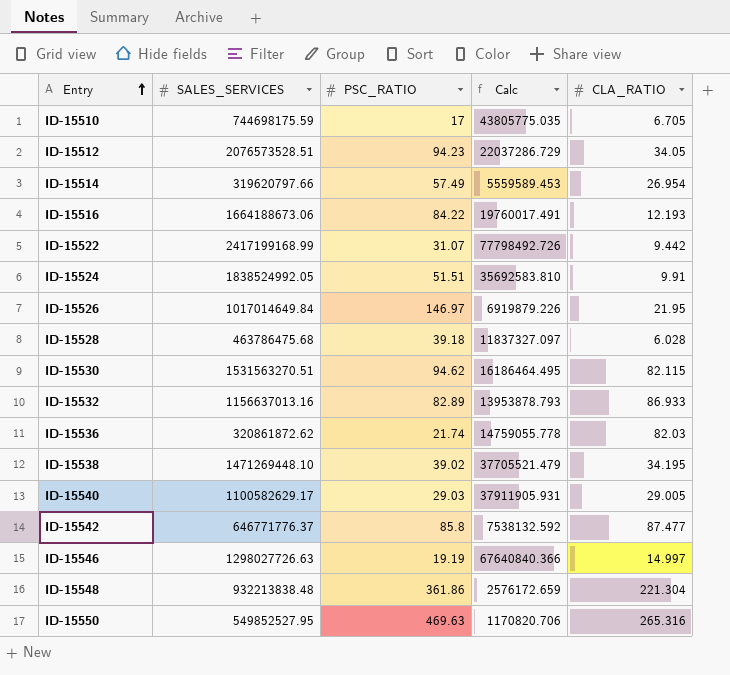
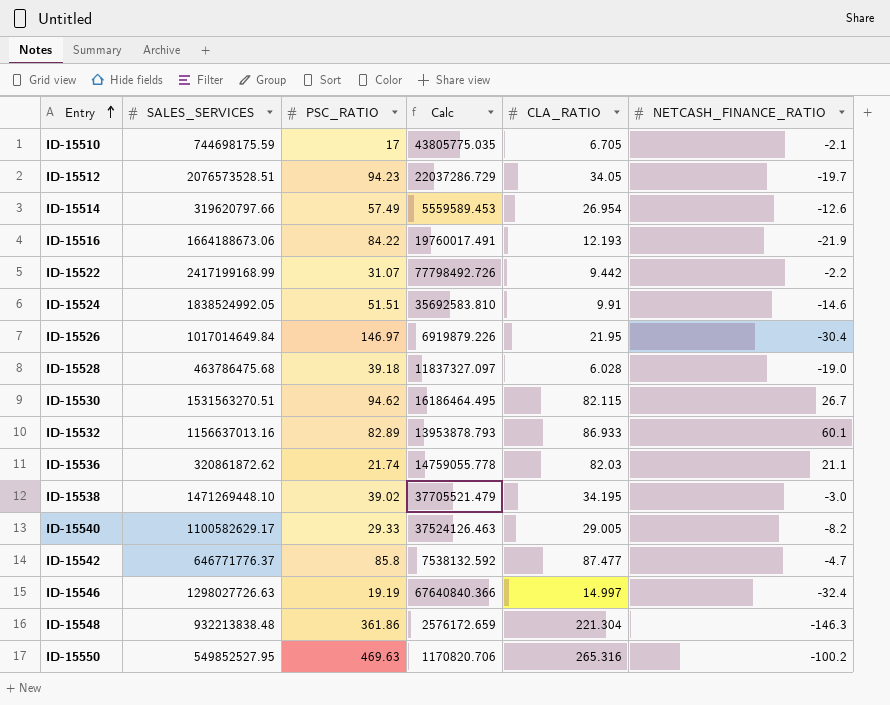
column NETCASH_FINANCE_RATIO | position: none -> 6
ID-15540 | PSC_RATIO: 29.03 -> 29.33
ID-15540 | Calc: 37911905.931 -> 37524126.463

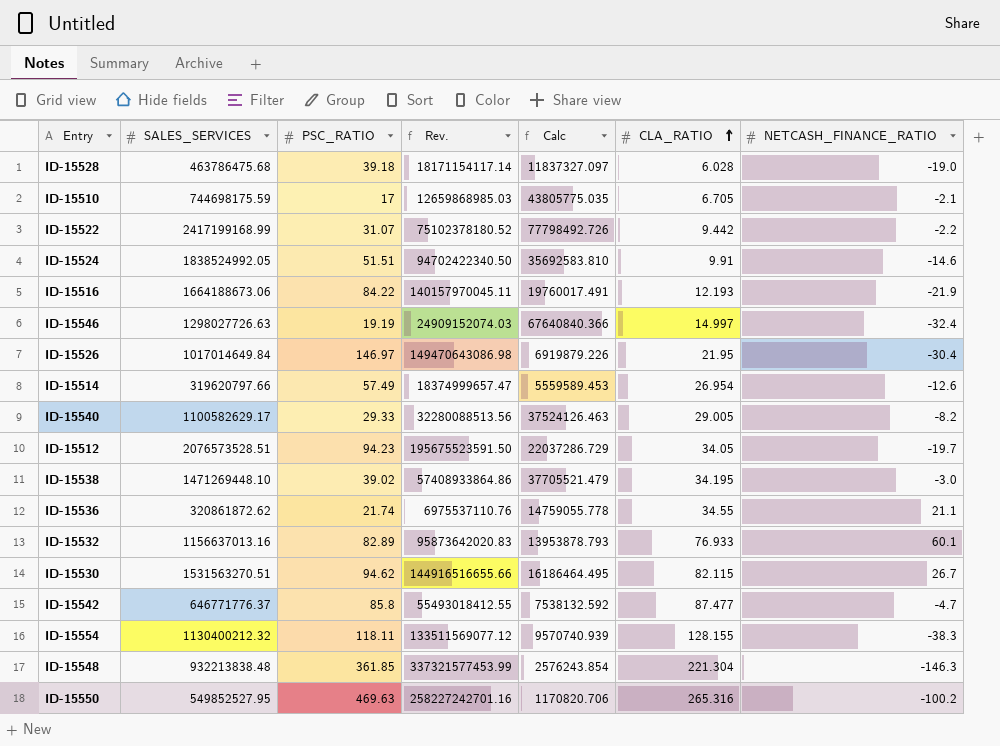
row order: Entry ascending -> CLA_RATIO ascending
column Rev. | formula: none -> [SALES_SERVICES] * [PSC_RATIO]
ID-15536 | CLA_RATIO: 82.03 -> 34.55
ID-15532 | CLA_RATIO: 86.933 -> 76.933
row ID-15554: none -> 1130400212.32 | 118.11 | 133511569077.12 | 9570740.939 | 128.155 | -38.3
ID-15548 | PSC_RATIO: 361.86 -> 361.85
ID-15548 | Calc: 2576172.659 -> 2576243.854

